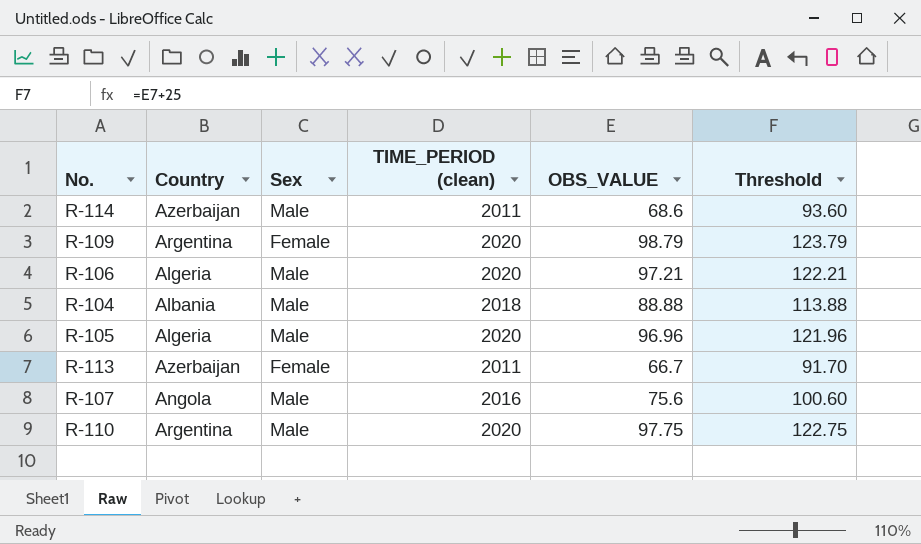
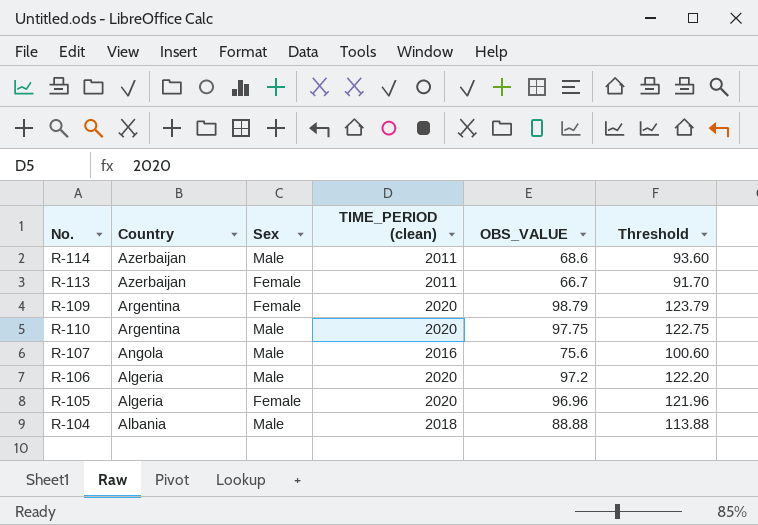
row order: none -> Country descending
R-106 | OBS_VALUE: 97.21 -> 97.2
R-106 | Threshold: 122.21 -> 122.20
R-105 | Sex: Male -> Female

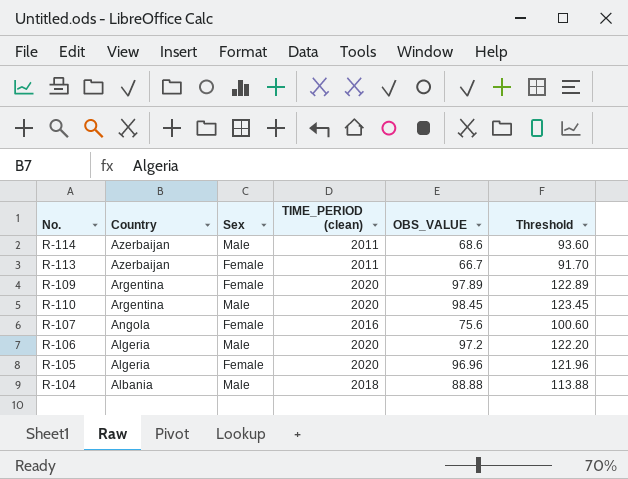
R-109 | OBS_VALUE: 98.79 -> 97.89
R-109 | Threshold: 123.79 -> 122.89
R-110 | OBS_VALUE: 97.75 -> 98.45
R-110 | Threshold: 122.75 -> 123.45
R-107 | Sex: Male -> Female

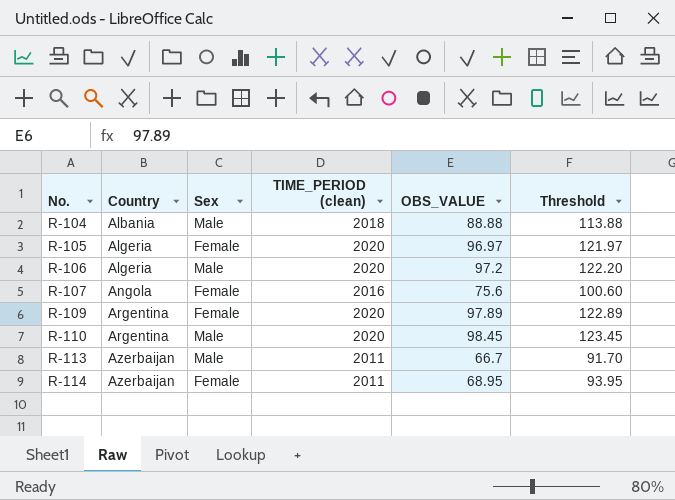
row order: Country descending -> No. ascending
R-105 | OBS_VALUE: 96.96 -> 96.97
R-105 | Threshold: 121.96 -> 121.97
R-113 | Sex: Female -> Male
R-114 | Sex: Male -> Female
R-114 | OBS_VALUE: 68.6 -> 68.95
R-114 | Threshold: 93.60 -> 93.95

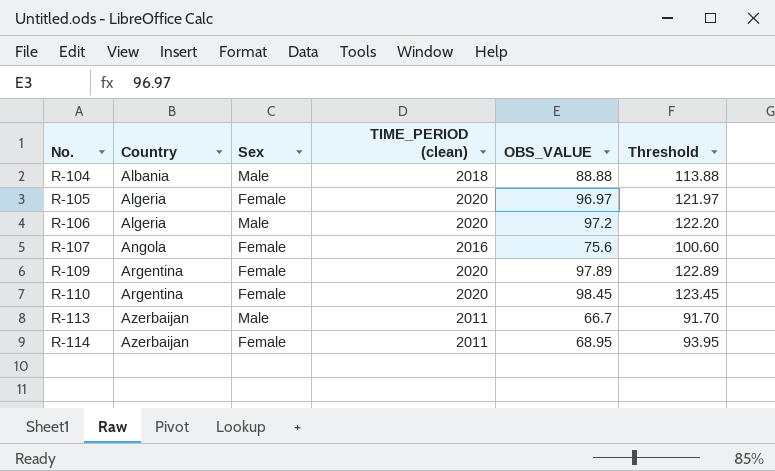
R-110 | Sex: Male -> Female

